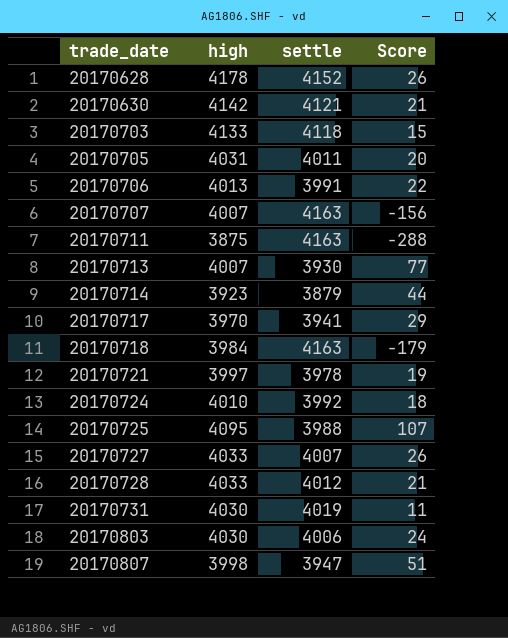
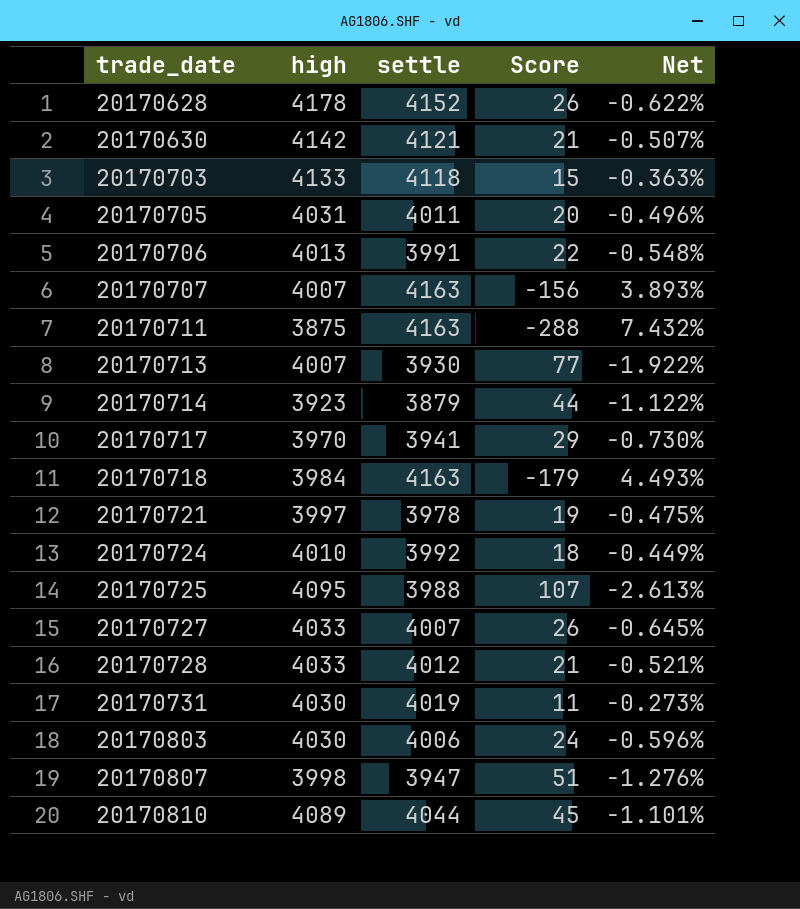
column Net | formula: none -> ([settle] - [high]) / [high]
row 20170810: none -> 4089 | 4044 | 45 | -1.101%

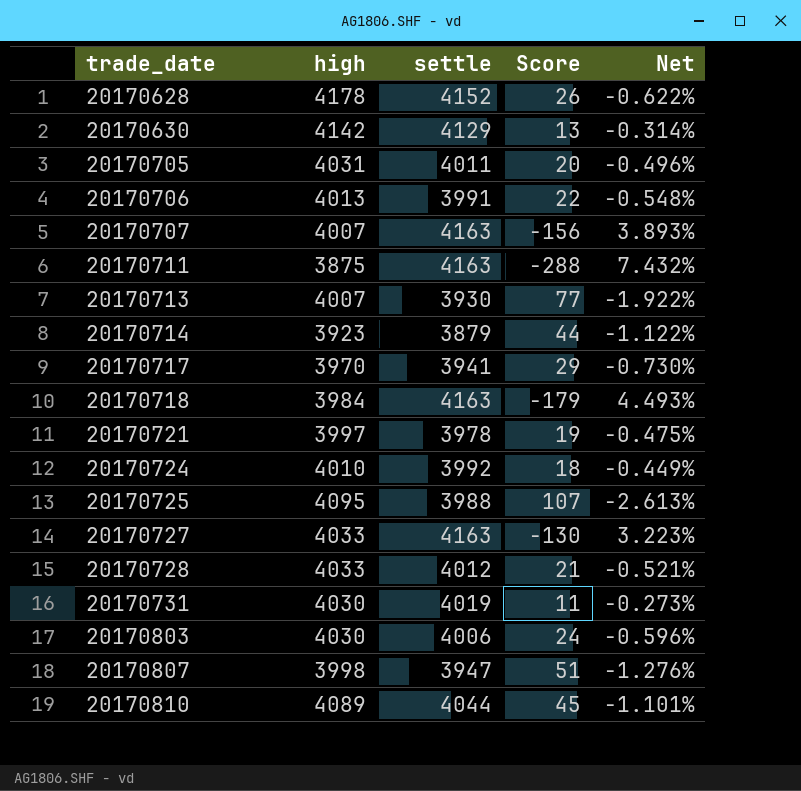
row 20170703: 4133 | 4118 | 15 | -0.363% -> none
20170630 | settle: 4121 -> 4129
20170630 | Score: 21 -> 13
20170630 | Net: -0.507% -> -0.314%
20170727 | settle: 4007 -> 4163
20170727 | Score: 26 -> -130
20170727 | Net: -0.645% -> 3.223%

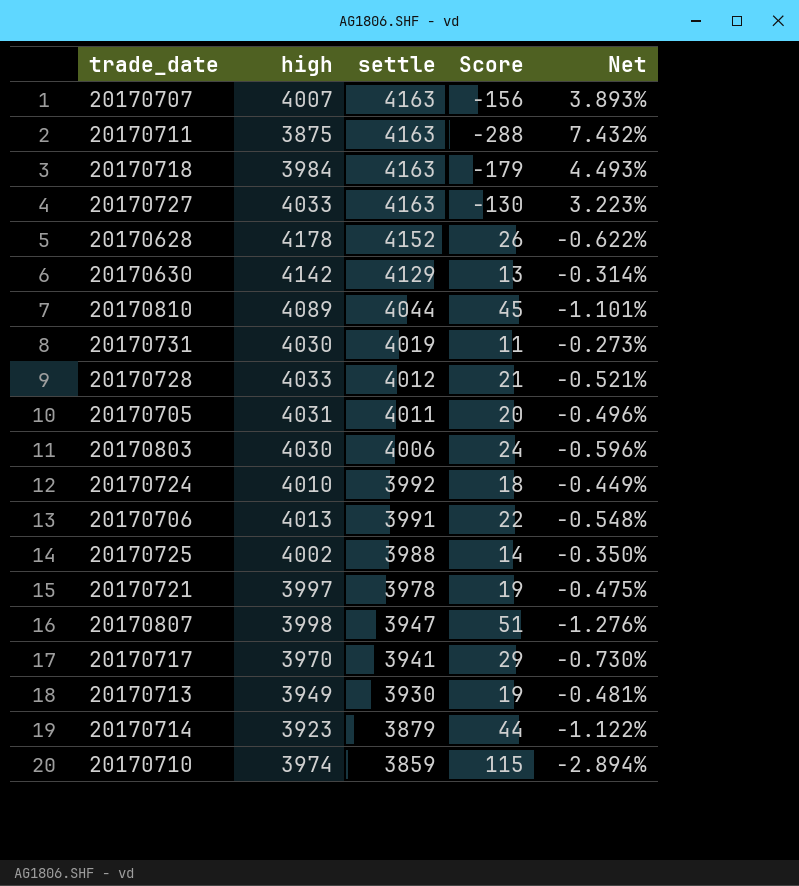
row order: trade_date ascending -> settle descending
20170725 | high: 4095 -> 4002
20170725 | Score: 107 -> 14
20170725 | Net: -2.613% -> -0.350%
20170713 | high: 4007 -> 3949
20170713 | Score: 77 -> 19
20170713 | Net: -1.922% -> -0.481%
row 20170710: none -> 3974 | 3859 | 115 | -2.894%

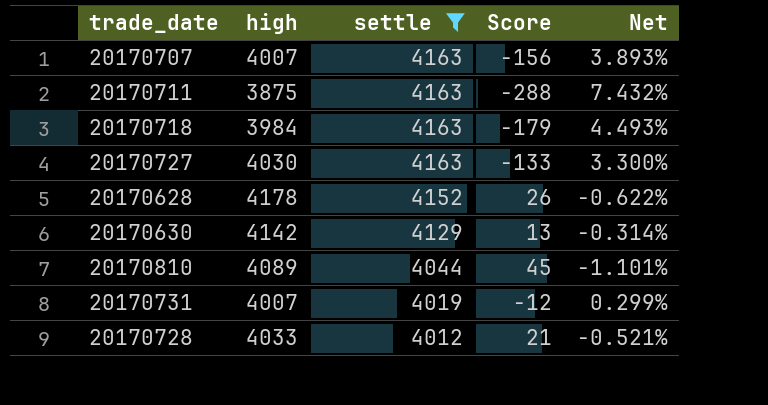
filter: none -> settle >= 4012
20170727 | high: 4033 -> 4030
20170727 | Score: -130 -> -133
20170727 | Net: 3.223% -> 3.300%
20170731 | high: 4030 -> 4007
20170731 | Score: 11 -> -12
20170731 | Net: -0.273% -> 0.299%

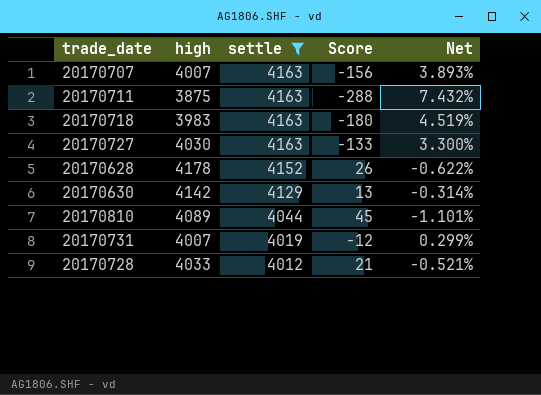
20170718 | high: 3984 -> 3983
20170718 | Score: -179 -> -180
20170718 | Net: 4.493% -> 4.519%

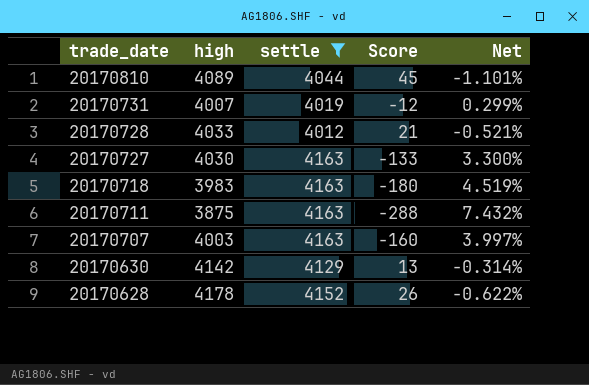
row order: settle descending -> trade_date descending
20170707 | high: 4007 -> 4003
20170707 | Score: -156 -> -160
20170707 | Net: 3.893% -> 3.997%

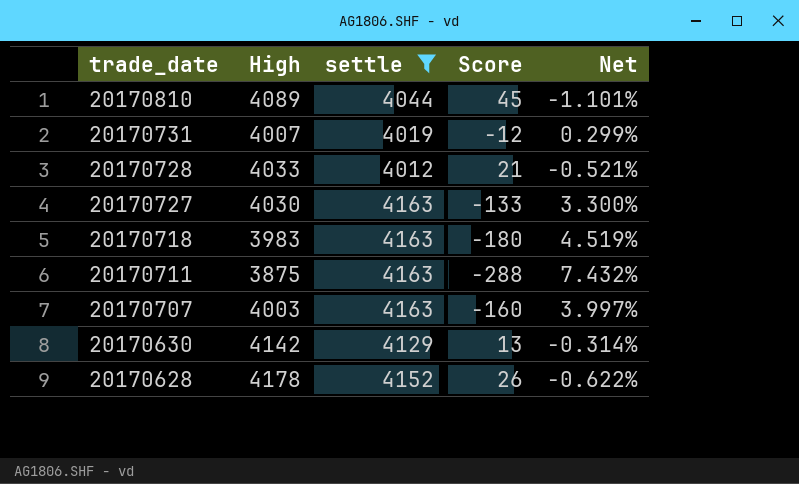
column name: high -> High

